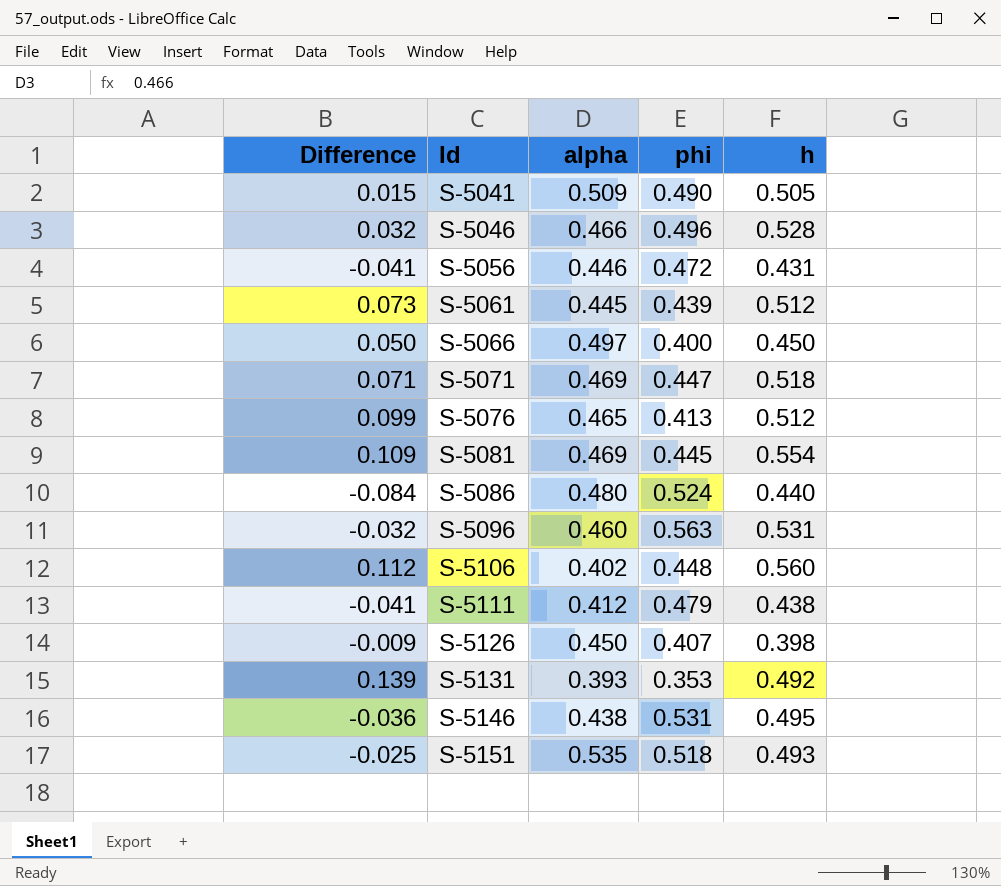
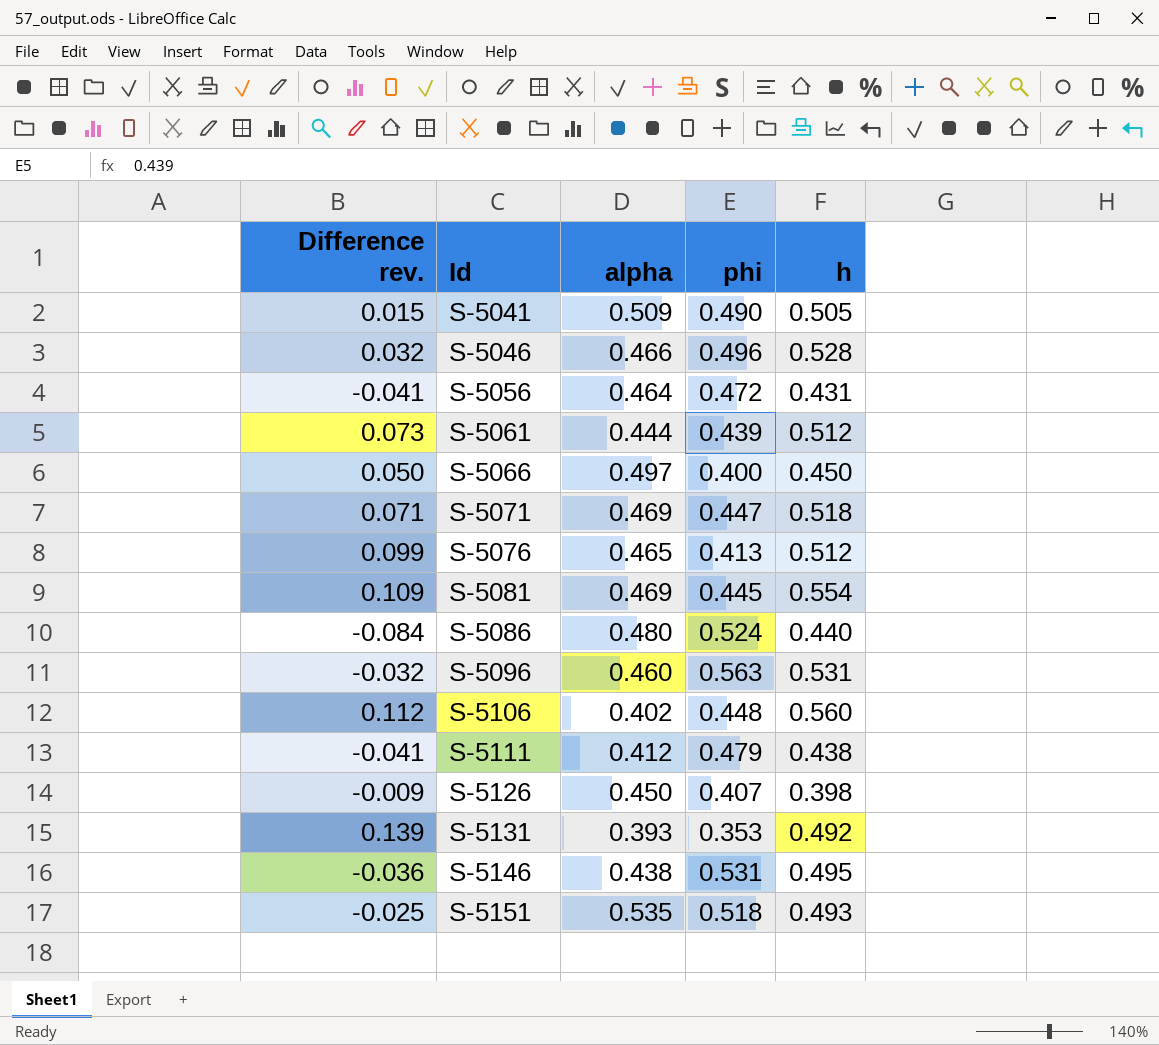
column name: Difference -> Difference rev.
S-5056 | alpha: 0.446 -> 0.464
S-5061 | alpha: 0.445 -> 0.444

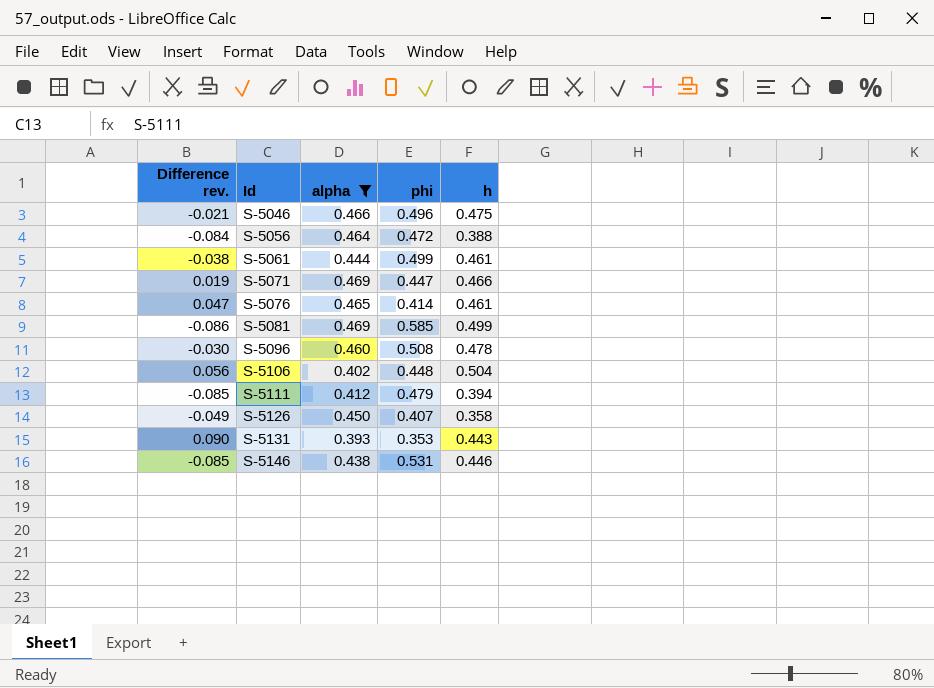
filter: none -> alpha <= 0.469
S-5046 | Difference rev.: 0.032 -> -0.021
S-5046 | h: 0.528 -> 0.475
S-5056 | Difference rev.: -0.041 -> -0.084
S-5056 | h: 0.431 -> 0.388
S-5061 | Difference rev.: 0.073 -> -0.038
S-5061 | phi: 0.439 -> 0.499
S-5061 | h: 0.512 -> 0.461
S-5071 | Difference rev.: 0.071 -> 0.019
S-5071 | h: 0.518 -> 0.466
S-5076 | Difference rev.: 0.099 -> 0.047
S-5076 | phi: 0.413 -> 0.414
S-5076 | h: 0.512 -> 0.461
S-5081 | Difference rev.: 0.109 -> -0.086
S-5081 | phi: 0.445 -> 0.585
S-5081 | h: 0.554 -> 0.499
S-5096 | Difference rev.: -0.032 -> -0.030
S-5096 | phi: 0.563 -> 0.508
S-5096 | h: 0.531 -> 0.478
S-5106 | Difference rev.: 0.112 -> 0.056
S-5106 | h: 0.560 -> 0.504
S-5111 | Difference rev.: -0.041 -> -0.085
S-5111 | h: 0.438 -> 0.394
S-5126 | Difference rev.: -0.009 -> -0.049
S-5126 | h: 0.398 -> 0.358
S-5131 | Difference rev.: 0.139 -> 0.090
S-5131 | h: 0.492 -> 0.443
S-5146 | Difference rev.: -0.036 -> -0.085
S-5146 | h: 0.495 -> 0.446

